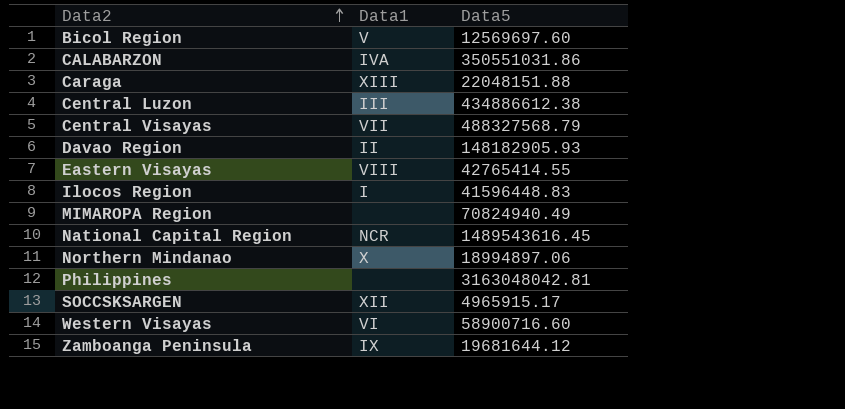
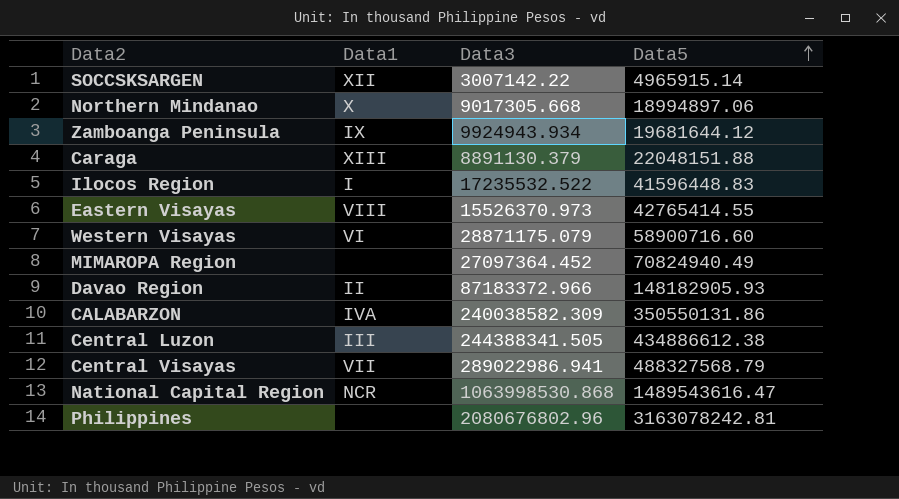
row order: Data2 ascending -> Data5 ascending
column Data3 | position: none -> 3
row Bicol Region: V | 12569697.60 -> none
SOCCSKSARGEN | Data5: 4965915.17 -> 4965915.14
CALABARZON | Data5: 350551031.86 -> 350550131.86
National Capital Region | Data5: 1489543616.45 -> 1489543616.47
Philippines | Data5: 3163048042.81 -> 3163078242.81

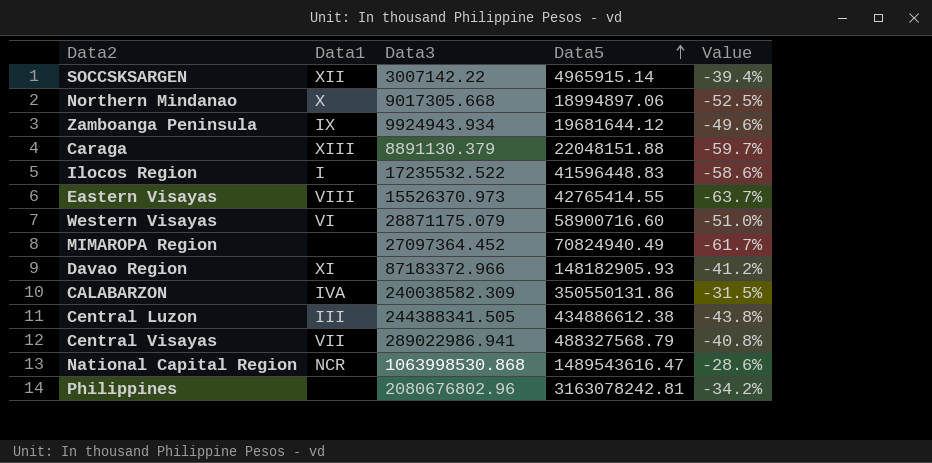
column Value | formula: none -> ([Data3] - [Data5]) / [Data5]
Davao Region | Data1: II -> XI

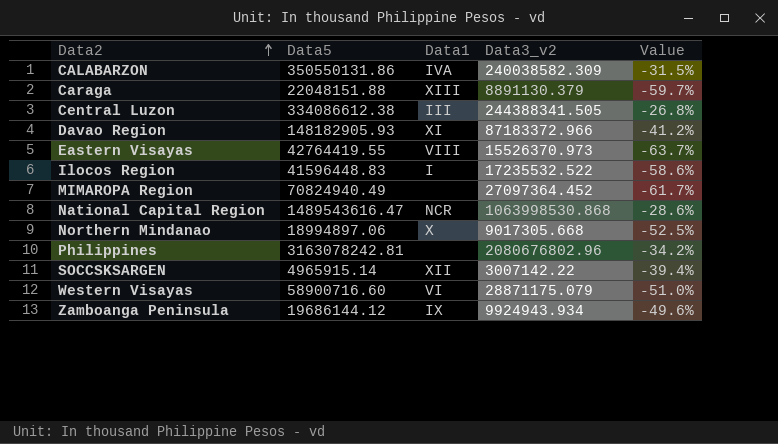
row order: Data5 ascending -> Data2 ascending
column Data5 | position: 4 -> 2
column name: Data3 -> Data3_v2
row Central Visayas: VII | 289022986.941 | 488327568.79 | -40.8% -> none
Central Luzon | Data5: 434886612.38 -> 334086612.38
Central Luzon | Value: -43.8% -> -26.8%
Eastern Visayas | Data5: 42765414.55 -> 42764419.55
Zamboanga Peninsula | Data5: 19681644.12 -> 19686144.12

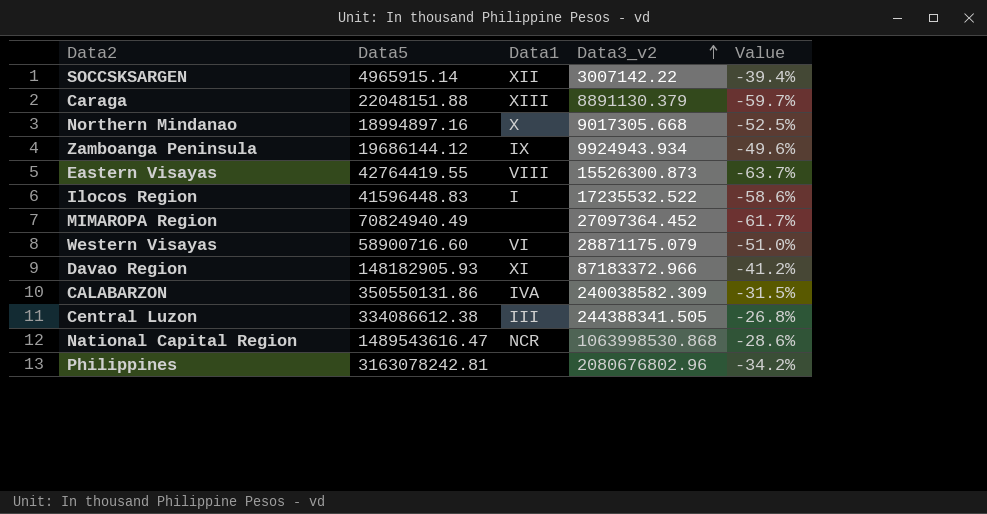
row order: Data2 ascending -> Data3_v2 ascending
Northern Mindanao | Data5: 18994897.06 -> 18994897.16
Eastern Visayas | Data3_v2: 15526370.973 -> 15526300.873

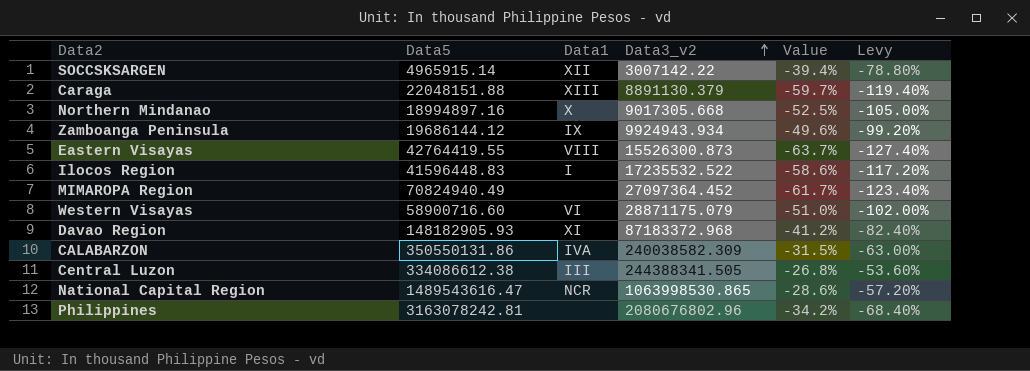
column Levy | formula: none -> [Value] * 2
Davao Region | Data3_v2: 87183372.966 -> 87183372.968
National Capital Region | Data3_v2: 1063998530.868 -> 1063998530.865

